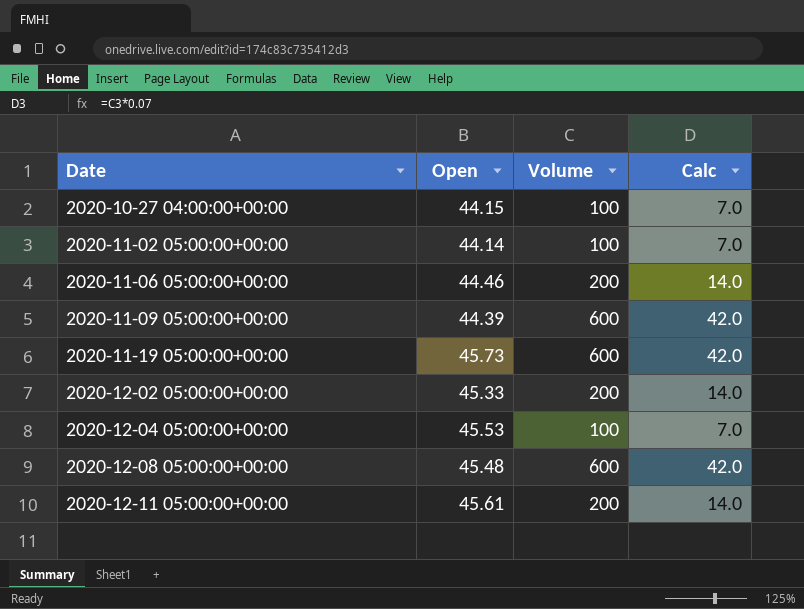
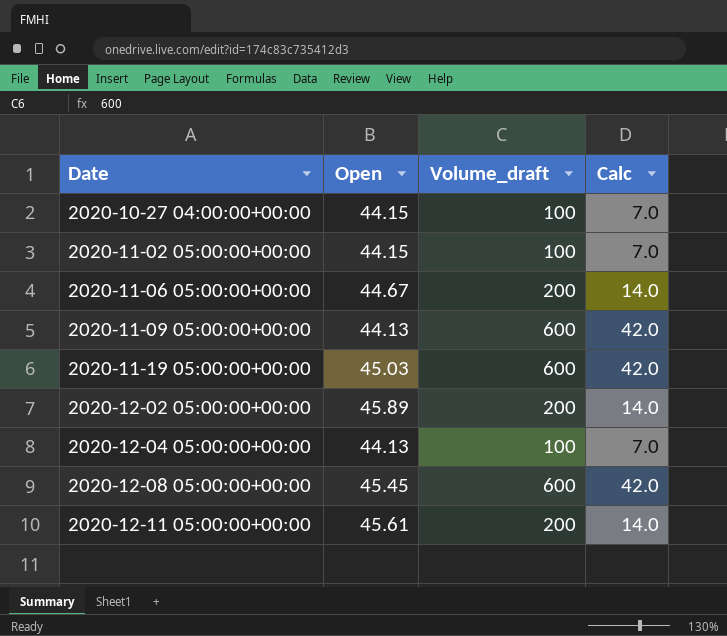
column name: Volume -> Volume_draft
2020-11-02 05:00:00+00:00 | Open: 44.14 -> 44.15
2020-11-06 05:00:00+00:00 | Open: 44.46 -> 44.67
2020-11-09 05:00:00+00:00 | Open: 44.39 -> 44.13
2020-11-19 05:00:00+00:00 | Open: 45.73 -> 45.03
2020-12-02 05:00:00+00:00 | Open: 45.33 -> 45.89
2020-12-04 05:00:00+00:00 | Open: 45.53 -> 44.13
2020-12-08 05:00:00+00:00 | Open: 45.48 -> 45.45

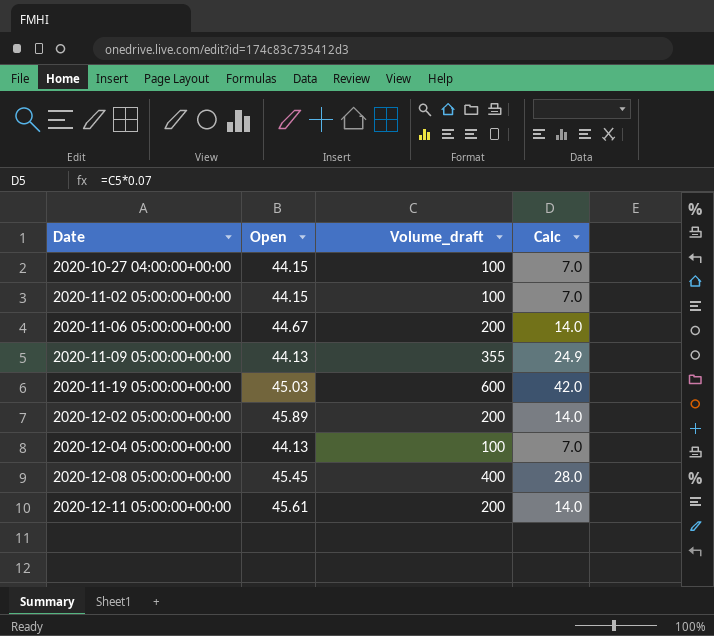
2020-11-09 05:00:00+00:00 | Volume_draft: 600 -> 355
2020-11-09 05:00:00+00:00 | Calc: 42.0 -> 24.9
2020-12-08 05:00:00+00:00 | Volume_draft: 600 -> 400
2020-12-08 05:00:00+00:00 | Calc: 42.0 -> 28.0

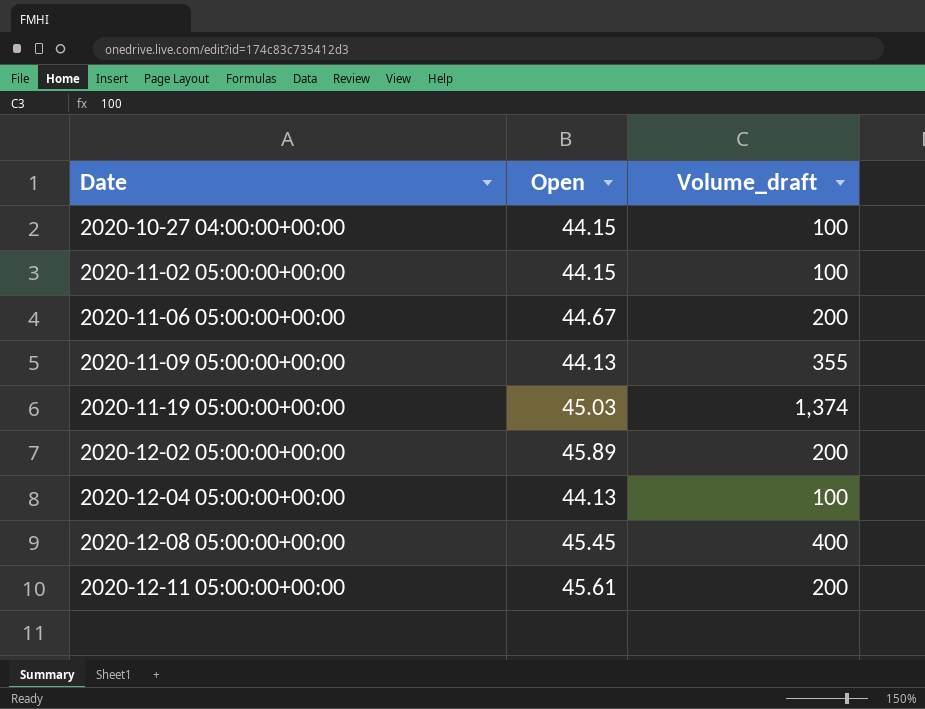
column Calc | formula: [Volume_draft] * 0.07 -> none
2020-11-19 05:00:00+00:00 | Volume_draft: 600 -> 1,374

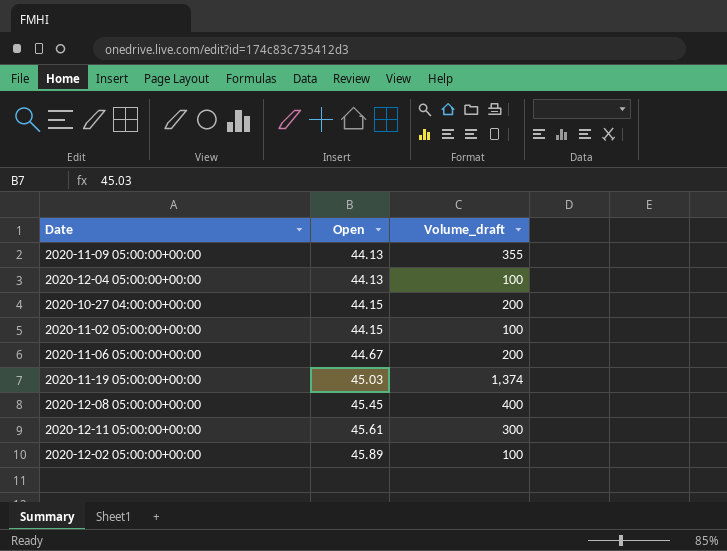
row order: Date ascending -> Open ascending
2020-10-27 04:00:00+00:00 | Volume_draft: 100 -> 200
2020-12-11 05:00:00+00:00 | Volume_draft: 200 -> 300
2020-12-02 05:00:00+00:00 | Volume_draft: 200 -> 100

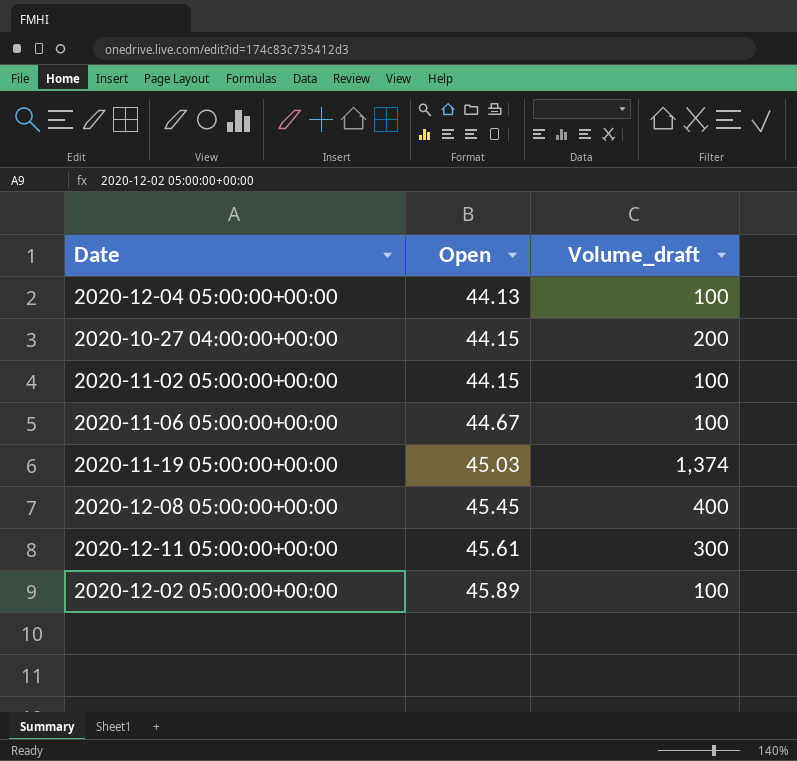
row 2020-11-09 05:00:00+00:00: 44.13 | 355 -> none
2020-11-06 05:00:00+00:00 | Volume_draft: 200 -> 100

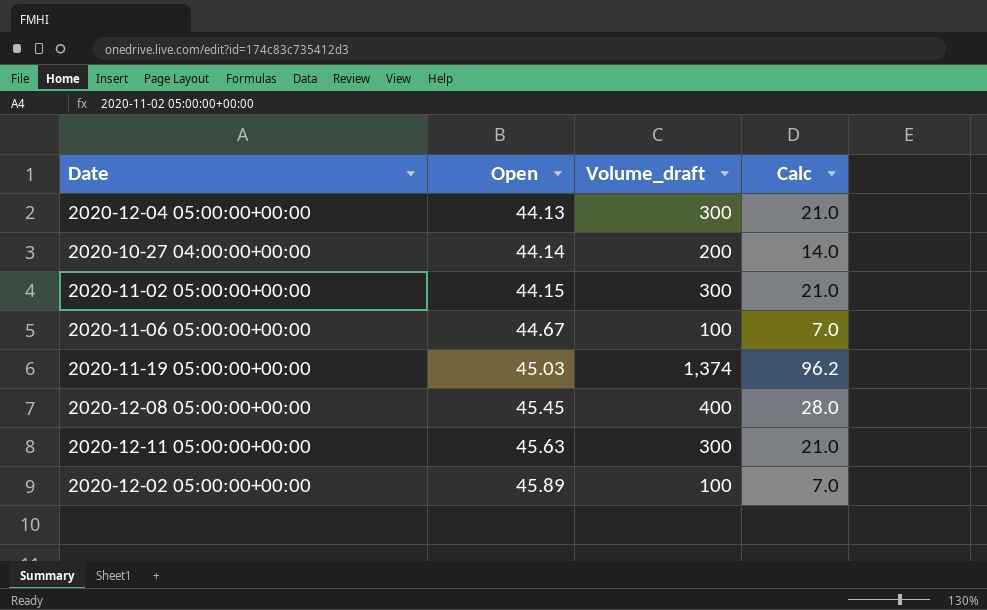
column Calc | formula: none -> [Volume_draft] * 0.07
2020-12-04 05:00:00+00:00 | Volume_draft: 100 -> 300
2020-10-27 04:00:00+00:00 | Open: 44.15 -> 44.14
2020-11-02 05:00:00+00:00 | Volume_draft: 100 -> 300
2020-12-11 05:00:00+00:00 | Open: 45.61 -> 45.63

